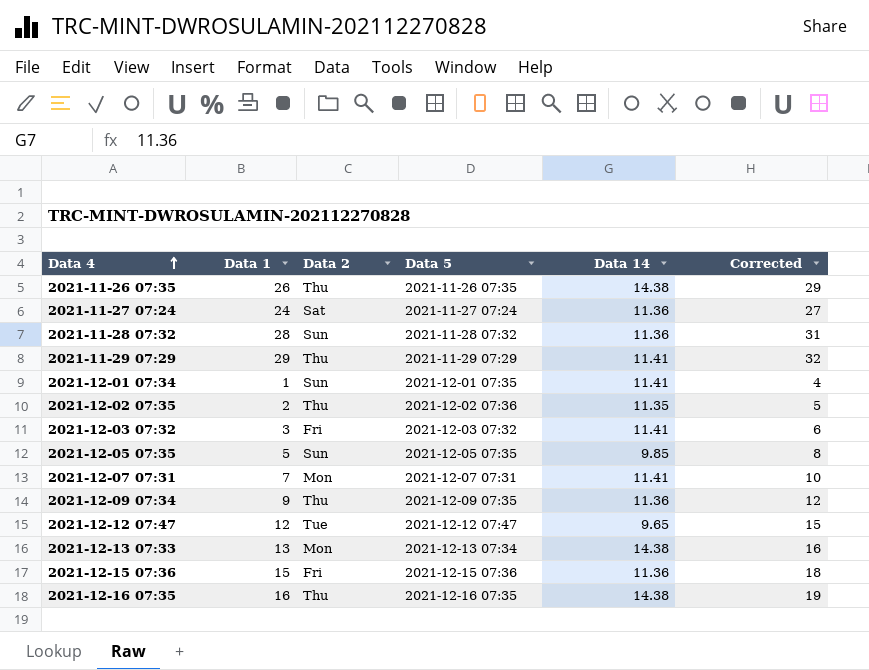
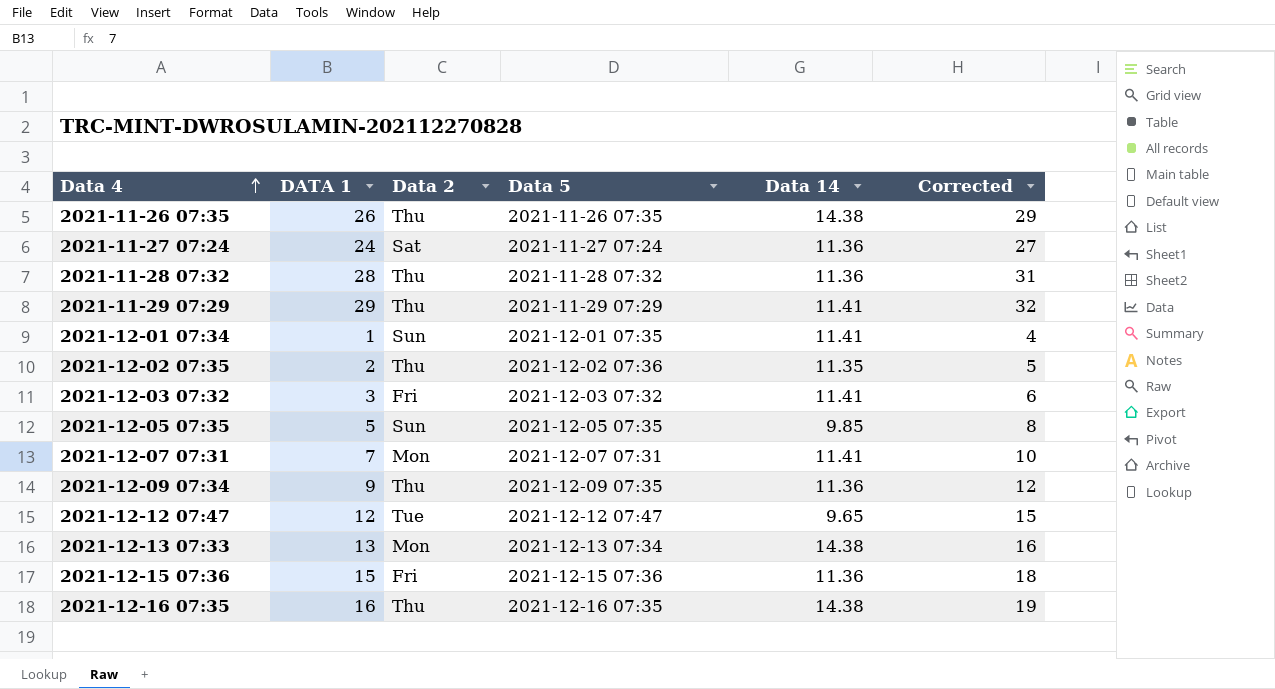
column name: Data 1 -> DATA 1
2021-11-28 07:32 | Data 2: Sun -> Thu

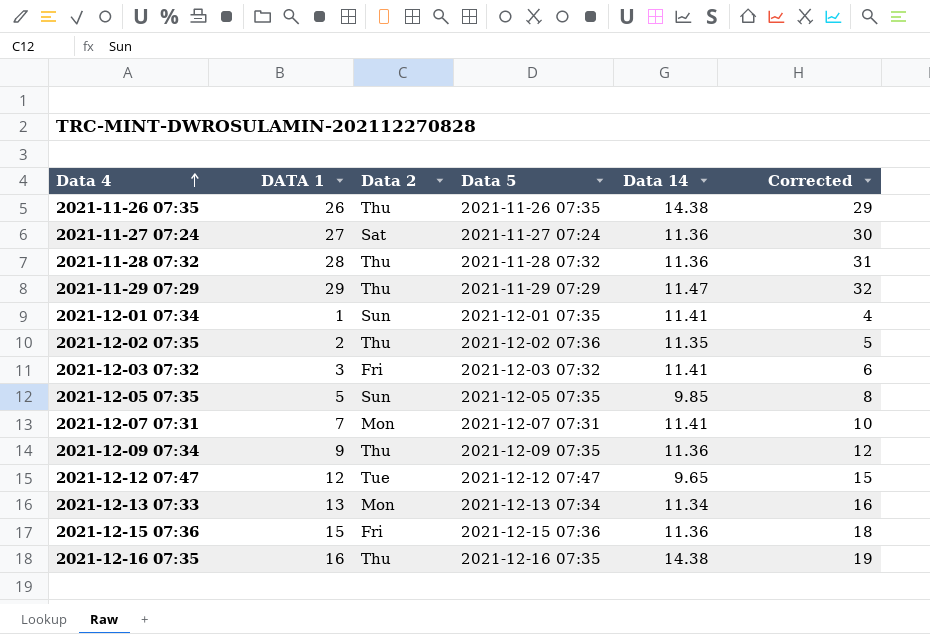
2021-11-27 07:24 | DATA 1: 24 -> 27
2021-11-27 07:24 | Corrected: 27 -> 30
2021-11-29 07:29 | Data 14: 11.41 -> 11.47
2021-12-13 07:33 | Data 14: 14.38 -> 11.34

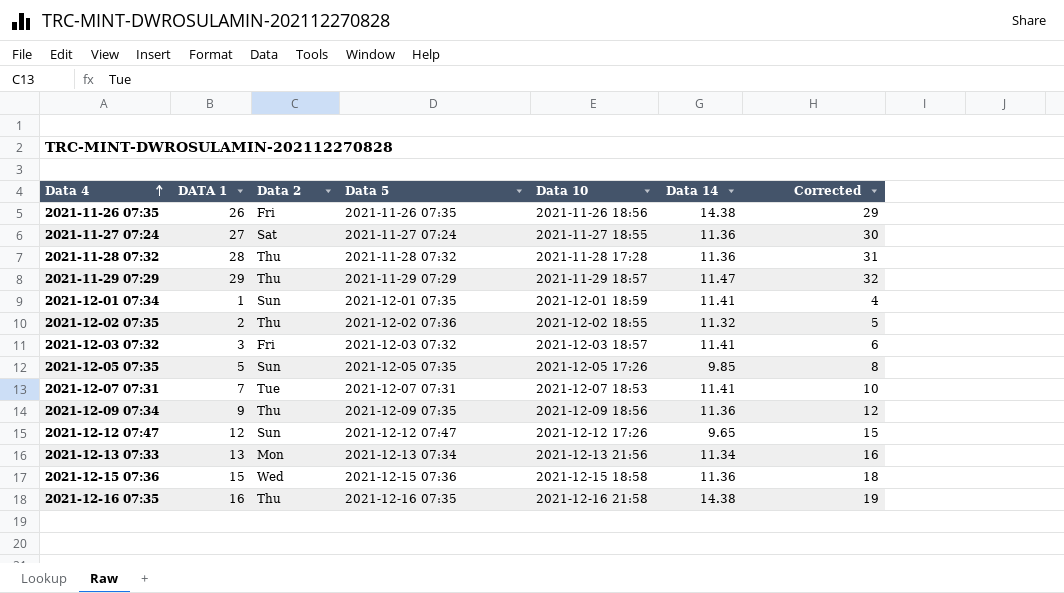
column Data 10 | position: none -> 5
2021-11-26 07:35 | Data 2: Thu -> Fri
2021-12-02 07:35 | Data 14: 11.35 -> 11.32
2021-12-07 07:31 | Data 2: Mon -> Tue
2021-12-12 07:47 | Data 2: Tue -> Sun
2021-12-15 07:36 | Data 2: Fri -> Wed

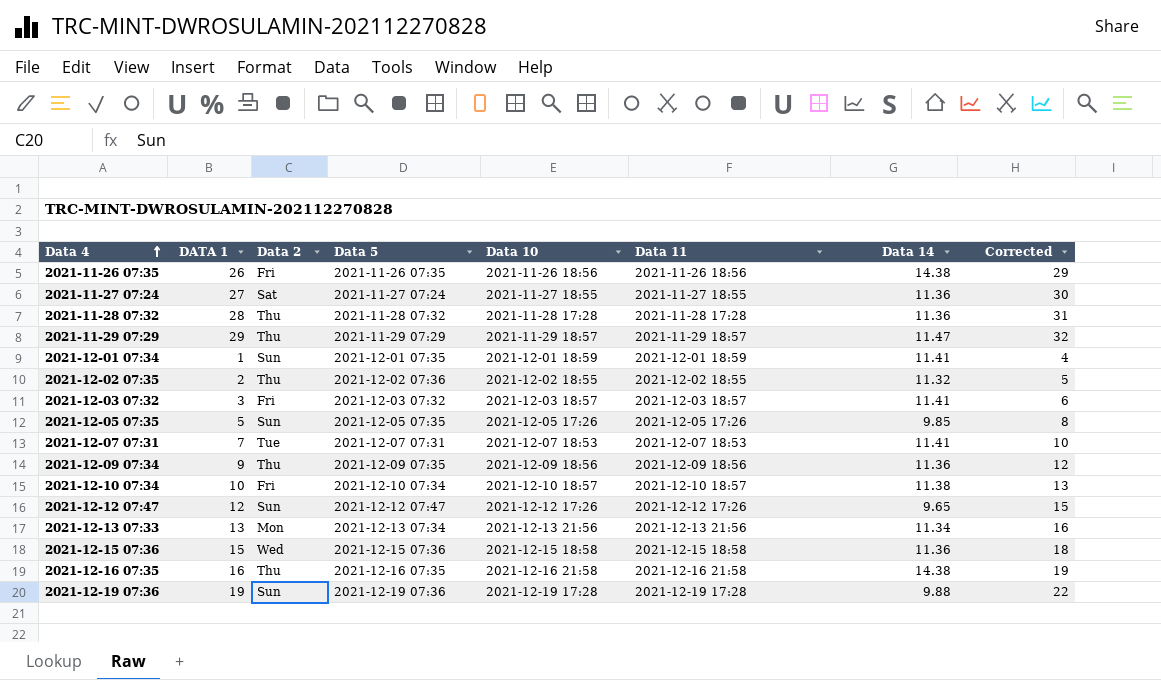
column Data 11 | position: none -> 6
row 2021-12-10 07:34: none -> 10 | Fri | 2021-12-10 07:34 | 2021-12-10 18:57 | 2021-12-10 18:57 | 11.38 | 13
row 2021-12-19 07:36: none -> 19 | Sun | 2021-12-19 07:36 | 2021-12-19 17:28 | 2021-12-19 17:28 | 9.88 | 22

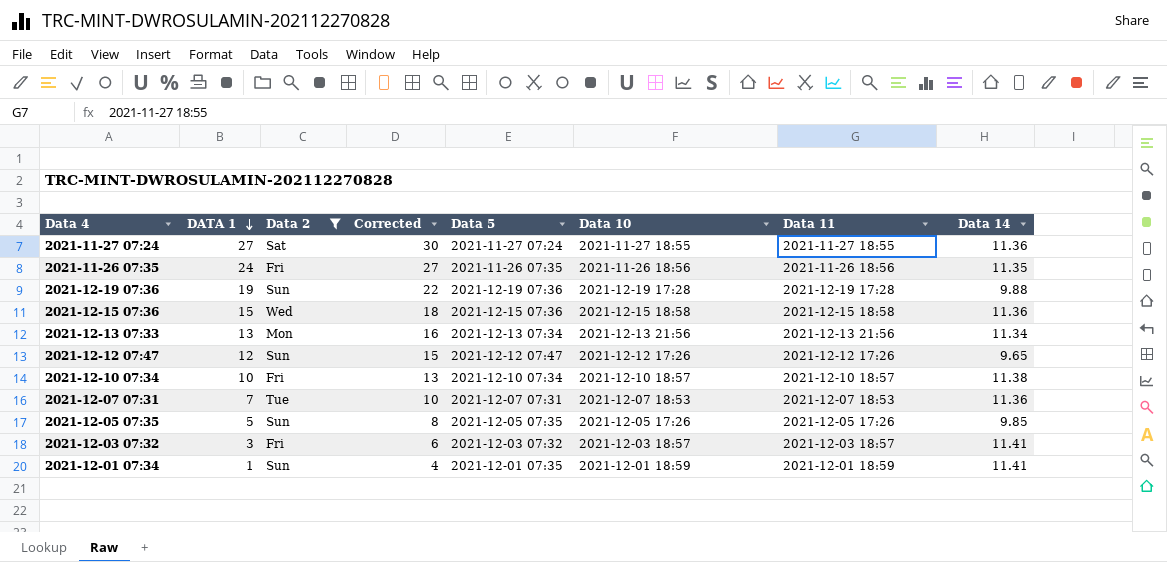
filter: none -> Data 2 != Thu
row order: Data 4 ascending -> DATA 1 descending
column Corrected | position: 8 -> 4
2021-11-26 07:35 | DATA 1: 26 -> 24
2021-11-26 07:35 | Corrected: 29 -> 27
2021-11-26 07:35 | Data 14: 14.38 -> 11.35
2021-12-07 07:31 | Data 14: 11.41 -> 11.36

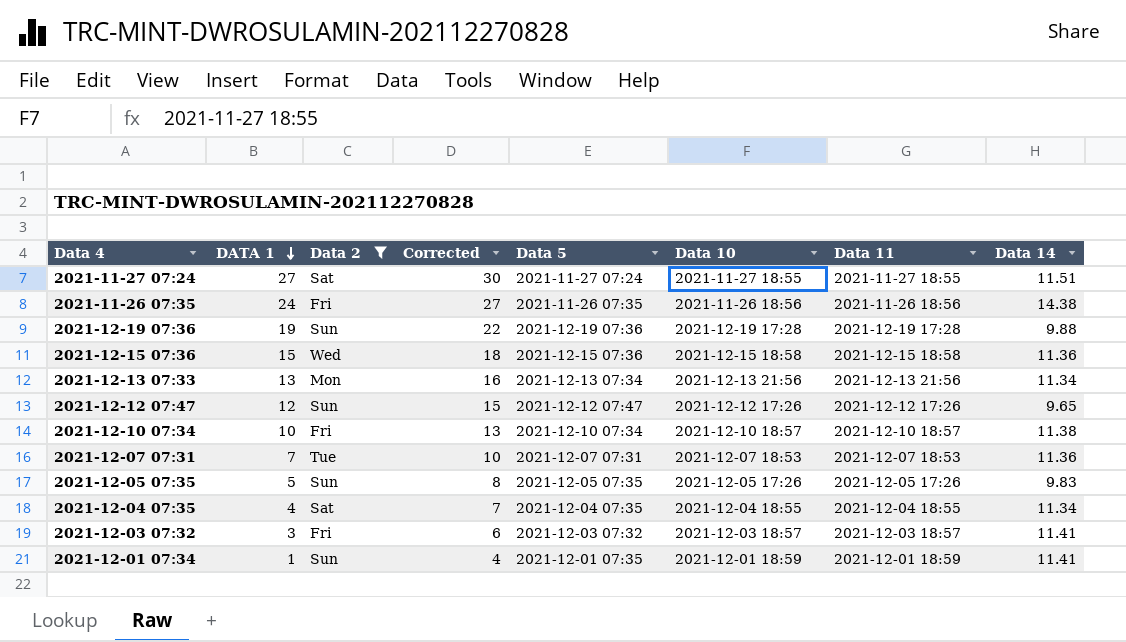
2021-11-27 07:24 | Data 14: 11.36 -> 11.51
2021-11-26 07:35 | Data 14: 11.35 -> 14.38
2021-12-05 07:35 | Data 14: 9.85 -> 9.83
row 2021-12-04 07:35: none -> 4 | Sat | 7 | 2021-12-04 07:35 | 2021-12-04 18:55 | 2021-12-04 18:55 | 11.34

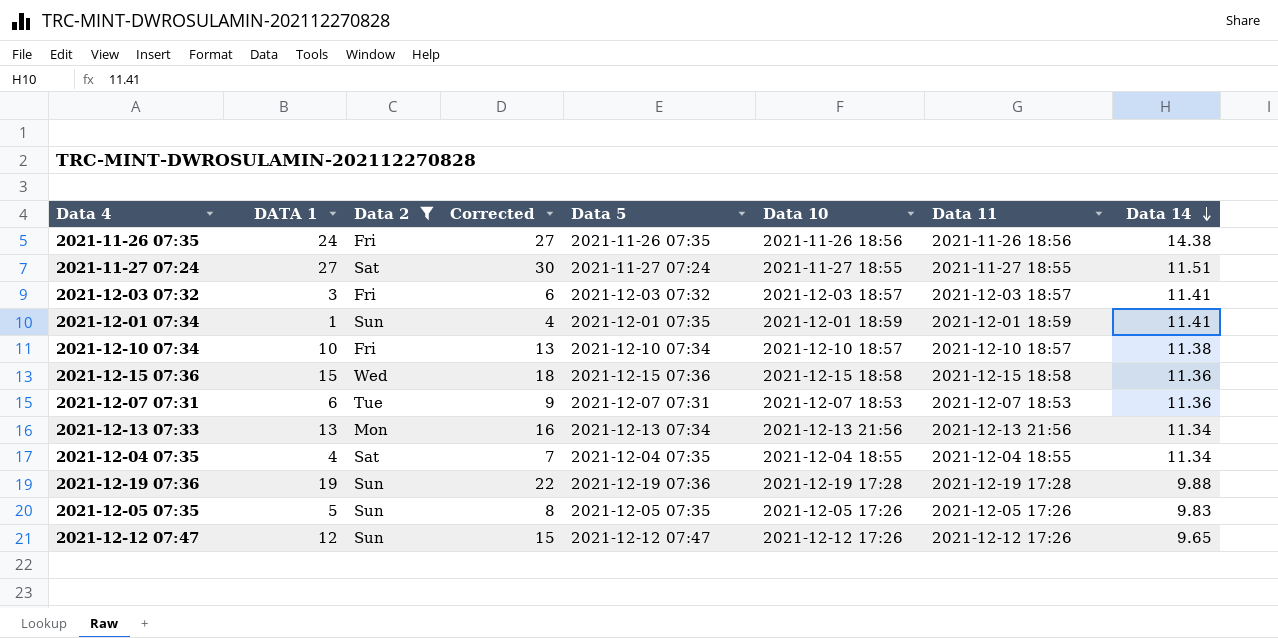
row order: DATA 1 descending -> Data 14 descending
2021-12-07 07:31 | DATA 1: 7 -> 6
2021-12-07 07:31 | Corrected: 10 -> 9

